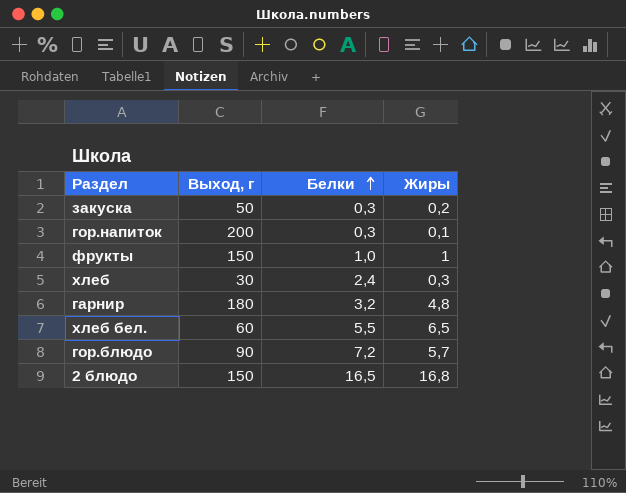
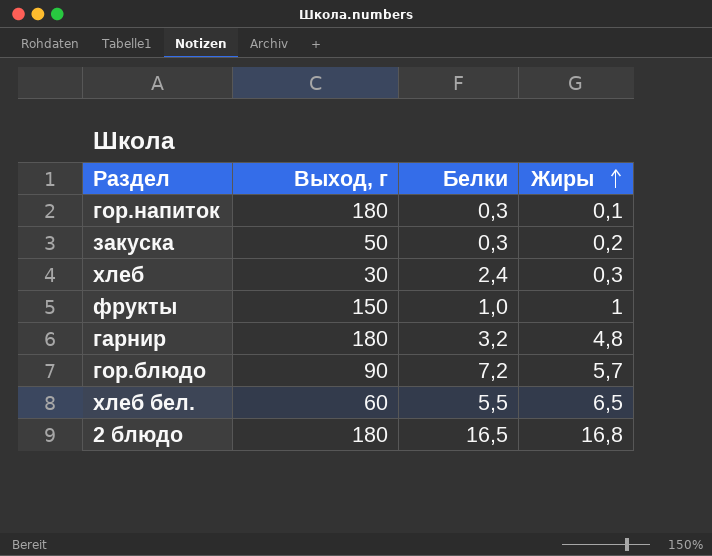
row order: Белки ascending -> Жиры ascending
гор.напиток | Выход, г: 200 -> 180
2 блюдо | Выход, г: 150 -> 180

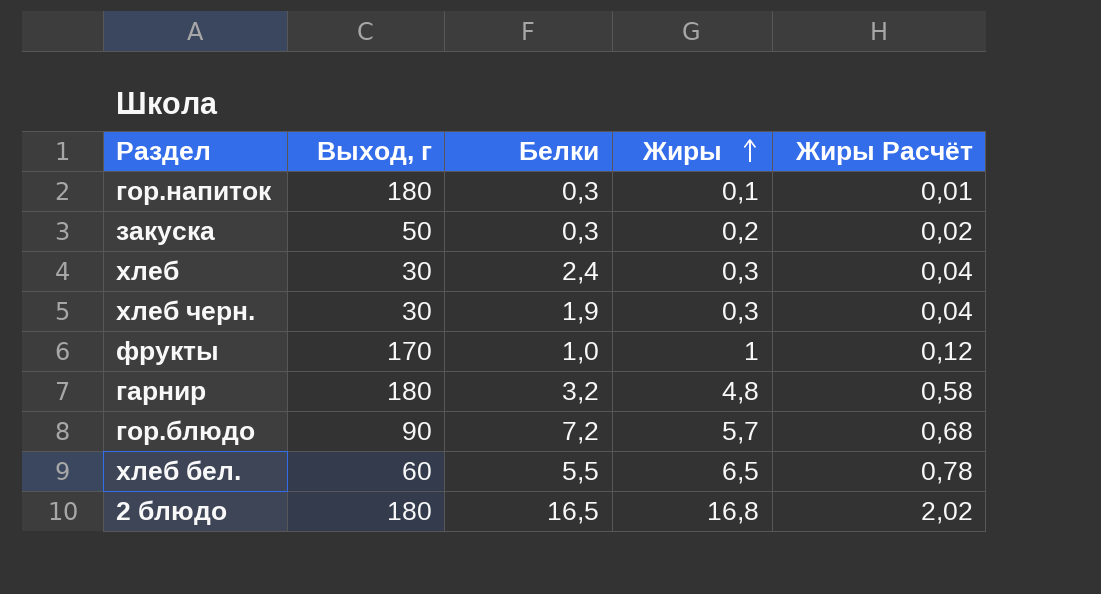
column Жиры Расчёт | formula: none -> [Жиры] * 0,12
row хлеб черн.: none -> 30 | 1,9 | 0,3 | 0,04
фрукты | Выход, г: 150 -> 170

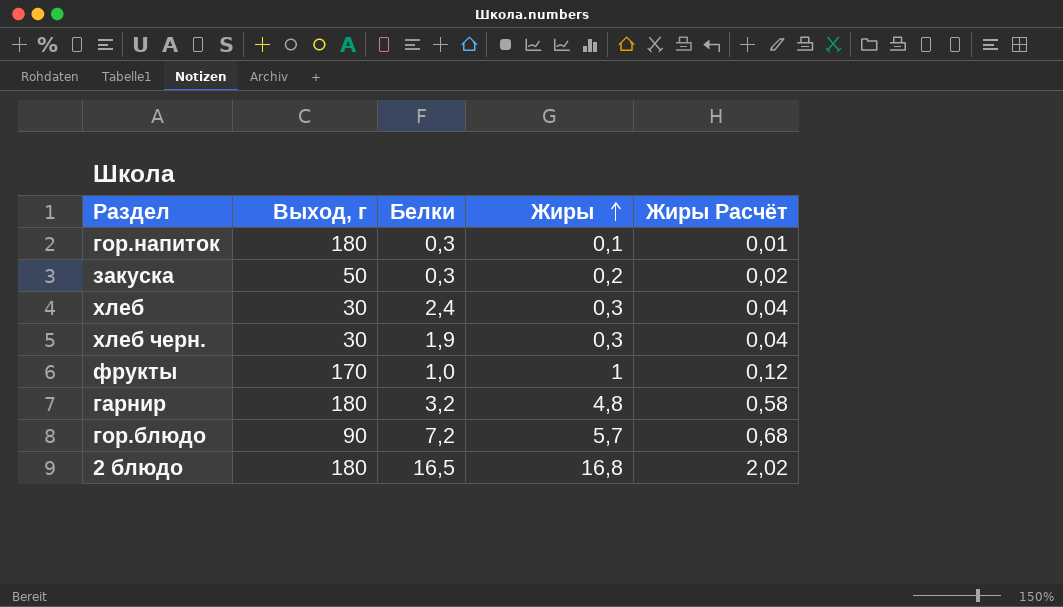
row хлеб бел.: 60 | 5,5 | 6,5 | 0,78 -> none

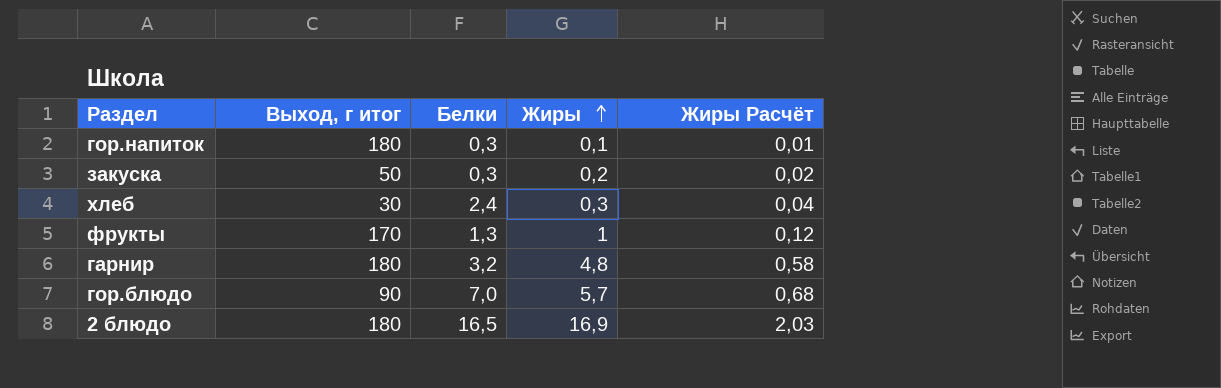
column name: Выход, г -> Выход, г итог
row хлеб черн.: 30 | 1,9 | 0,3 | 0,04 -> none
фрукты | Белки: 1,0 -> 1,3
гор.блюдо | Белки: 7,2 -> 7,0
2 блюдо | Жиры: 16,8 -> 16,9
2 блюдо | Жиры Расчёт: 2,02 -> 2,03

